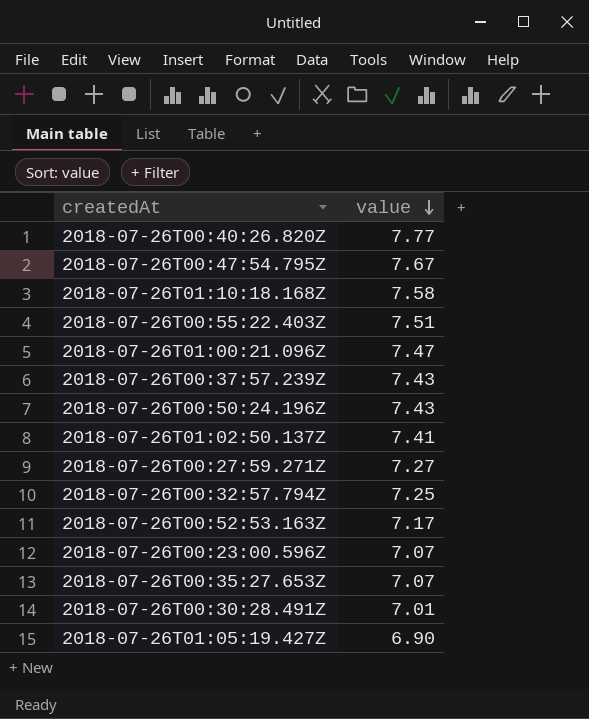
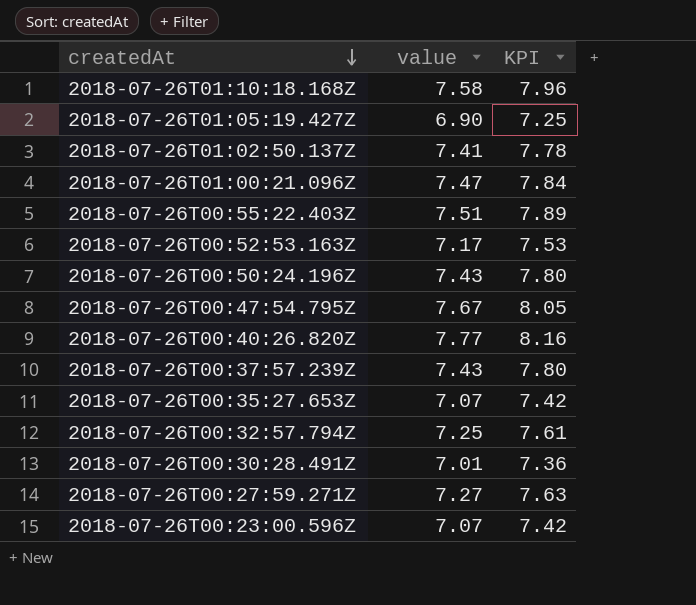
row order: value descending -> createdAt descending
column KPI | formula: none -> [value] * 1.05

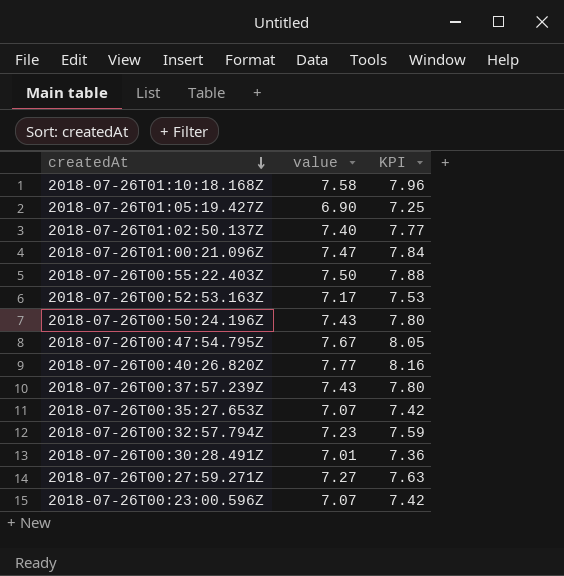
2018-07-26T01:02:50.137Z | value: 7.41 -> 7.40
2018-07-26T01:02:50.137Z | KPI: 7.78 -> 7.77
2018-07-26T00:55:22.403Z | value: 7.51 -> 7.50
2018-07-26T00:55:22.403Z | KPI: 7.89 -> 7.88
2018-07-26T00:32:57.794Z | value: 7.25 -> 7.23
2018-07-26T00:32:57.794Z | KPI: 7.61 -> 7.59

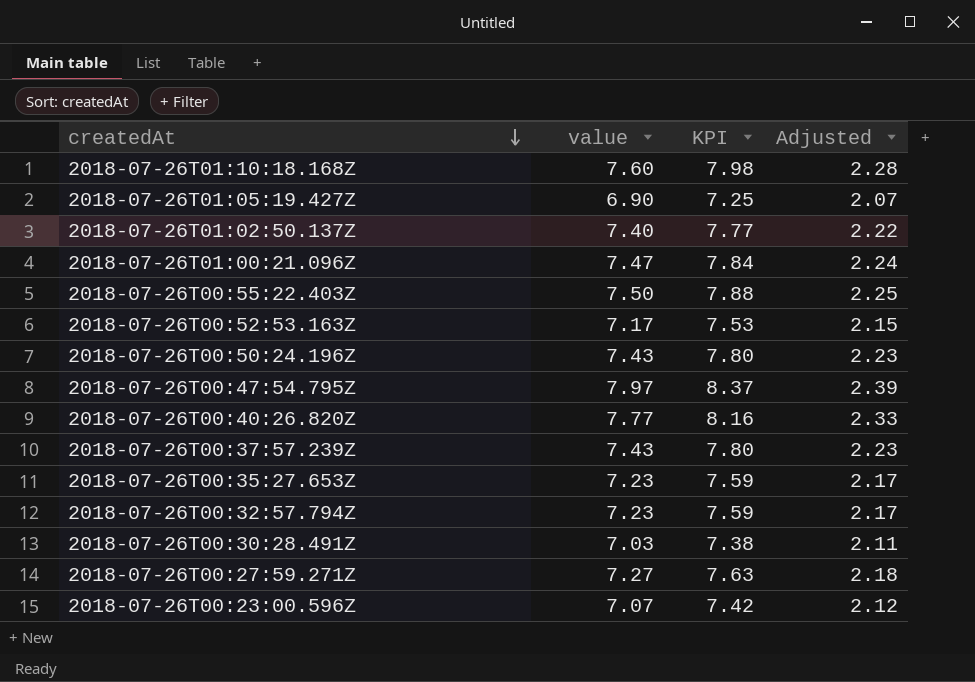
column Adjusted | formula: none -> [value] * 0.3
2018-07-26T01:10:18.168Z | value: 7.58 -> 7.60
2018-07-26T01:10:18.168Z | KPI: 7.96 -> 7.98
2018-07-26T00:47:54.795Z | value: 7.67 -> 7.97
2018-07-26T00:47:54.795Z | KPI: 8.05 -> 8.37
2018-07-26T00:35:27.653Z | value: 7.07 -> 7.23
2018-07-26T00:35:27.653Z | KPI: 7.42 -> 7.59
2018-07-26T00:30:28.491Z | value: 7.01 -> 7.03
2018-07-26T00:30:28.491Z | KPI: 7.36 -> 7.38

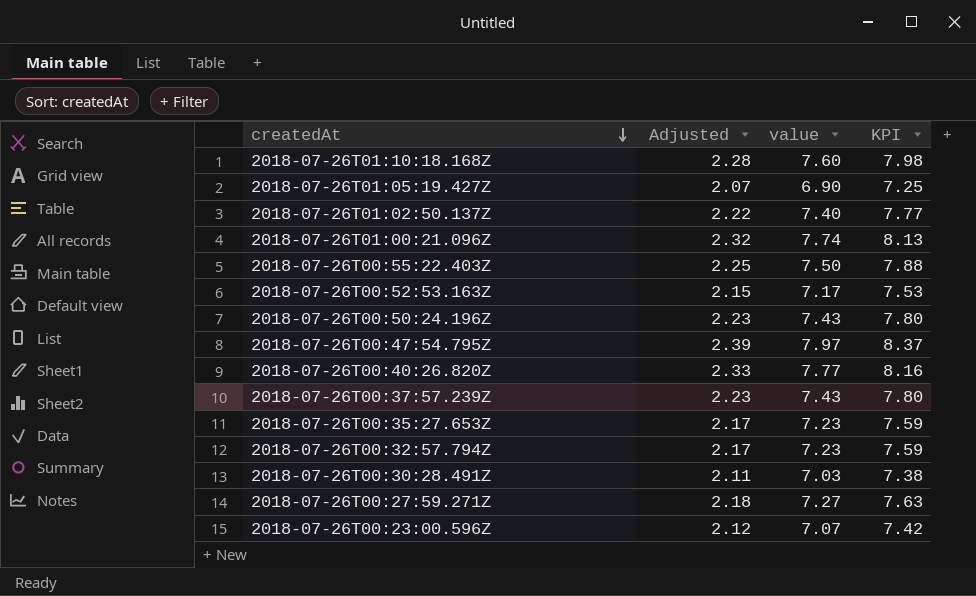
column Adjusted | position: 4 -> 2
2018-07-26T01:00:21.096Z | Adjusted: 2.24 -> 2.32
2018-07-26T01:00:21.096Z | value: 7.47 -> 7.74
2018-07-26T01:00:21.096Z | KPI: 7.84 -> 8.13

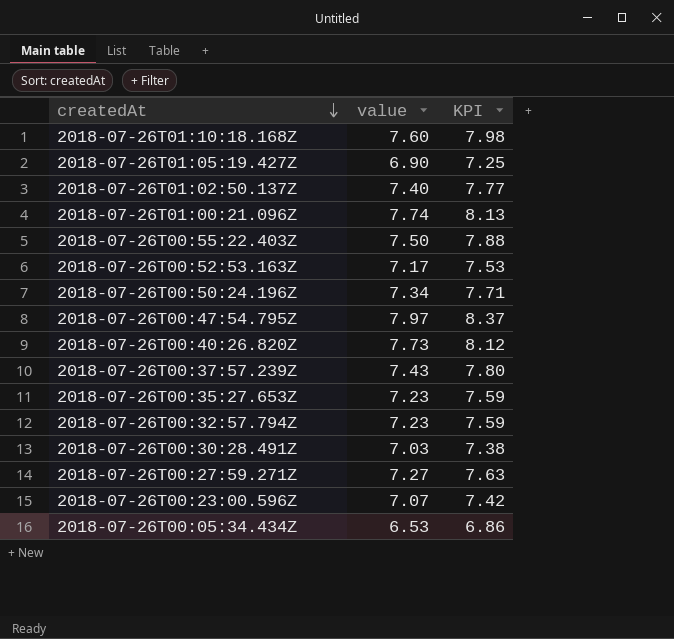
column Adjusted | formula: [value] * 0.3 -> none
2018-07-26T00:50:24.196Z | value: 7.43 -> 7.34
2018-07-26T00:50:24.196Z | KPI: 7.80 -> 7.71
2018-07-26T00:40:26.820Z | value: 7.77 -> 7.73
2018-07-26T00:40:26.820Z | KPI: 8.16 -> 8.12
row 2018-07-26T00:05:34.434Z: none -> 6.53 | 6.86

